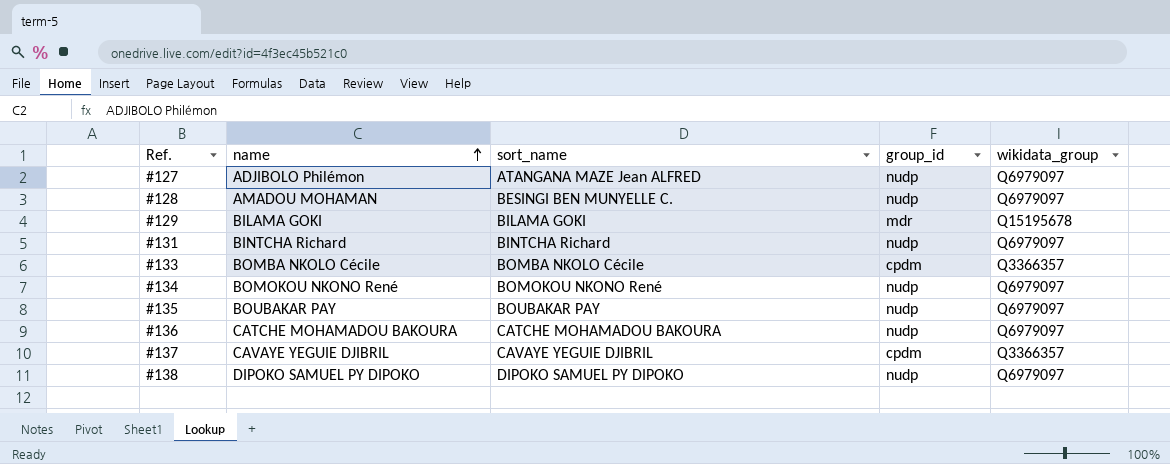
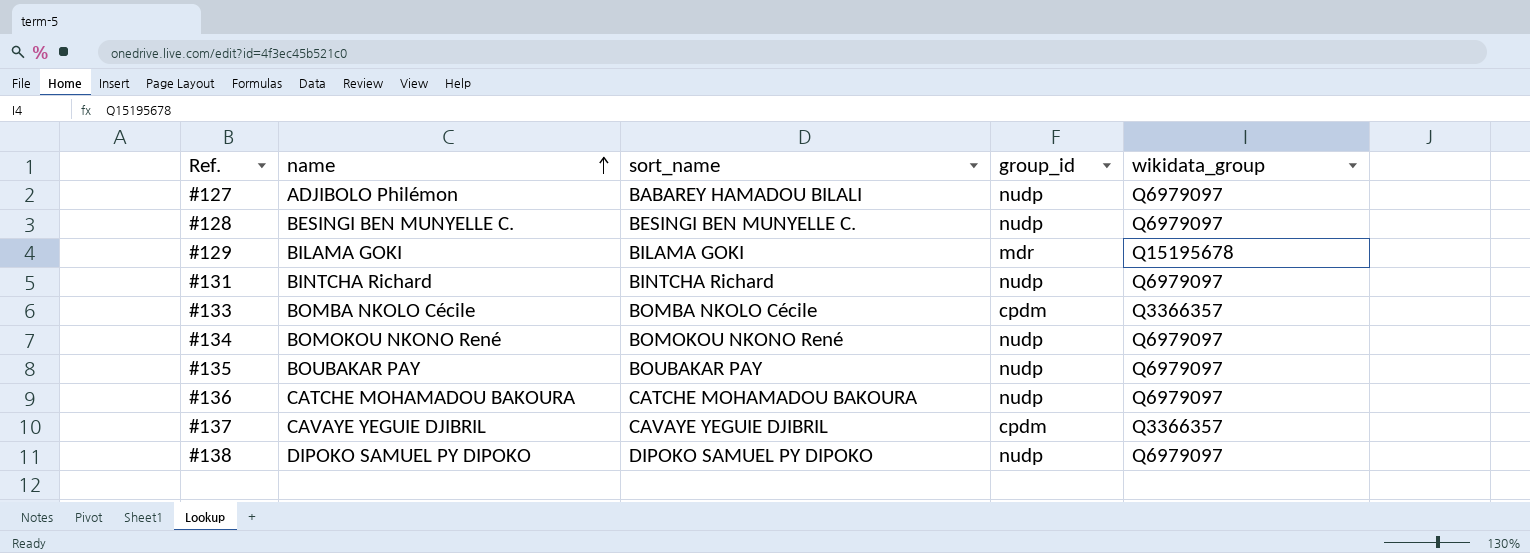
#127 | sort_name: ATANGANA MAZE Jean ALFRED -> BABAREY HAMADOU BILALI
#128 | name: AMADOU MOHAMAN -> BESINGI BEN MUNYELLE C.

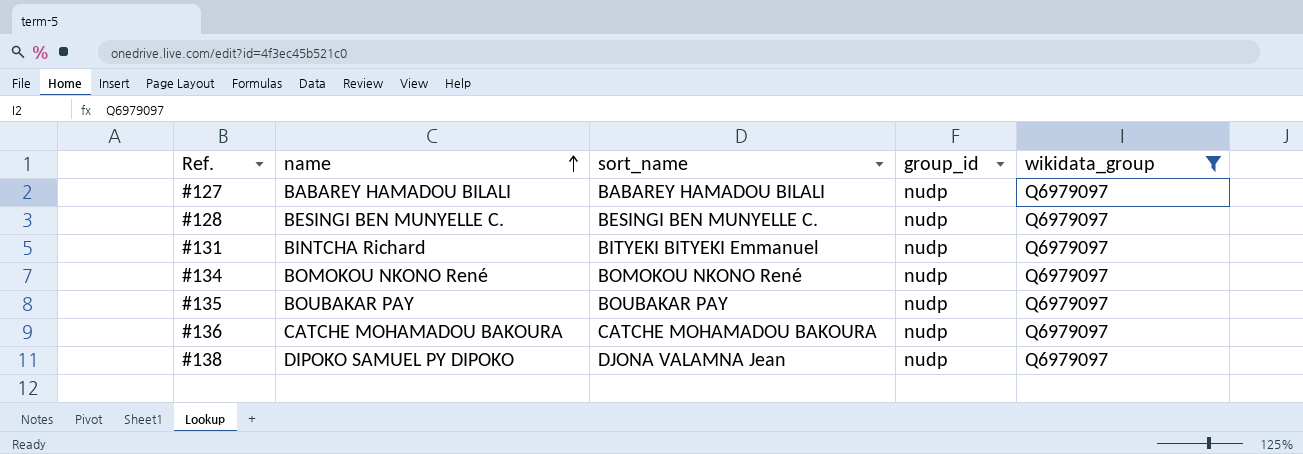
filter: none -> wikidata_group = Q6979097
#127 | name: ADJIBOLO Philémon -> BABAREY HAMADOU BILALI
#131 | sort_name: BINTCHA Richard -> BITYEKI BITYEKI Emmanuel
#138 | sort_name: DIPOKO SAMUEL PY DIPOKO -> DJONA VALAMNA Jean

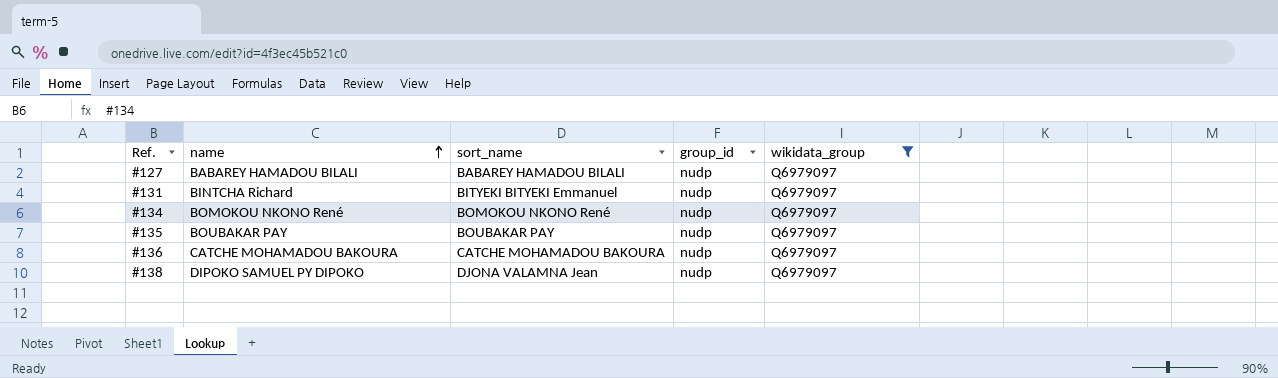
row #128: BESINGI BEN MUNYELLE C. | BESINGI BEN MUNYELLE C. | nudp | Q6979097 -> none

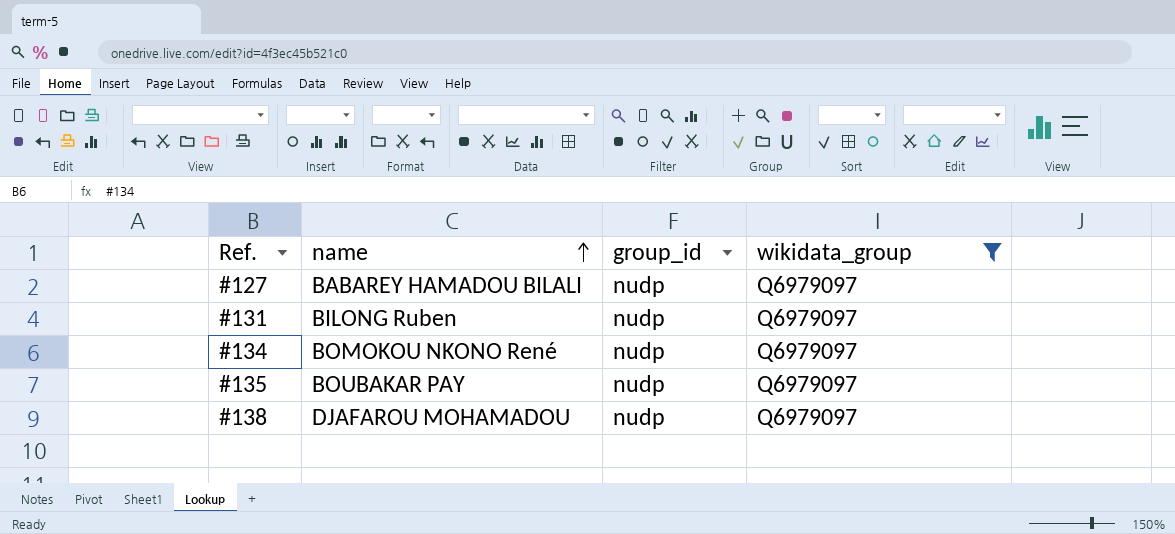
column sort_name | position: 3 -> none
row #136: CATCHE MOHAMADOU BAKOURA | CATCHE MOHAMADOU BAKOURA | nudp | Q6979097 -> none
#131 | name: BINTCHA Richard -> BILONG Ruben
#138 | name: DIPOKO SAMUEL PY DIPOKO -> DJAFAROU MOHAMADOU

